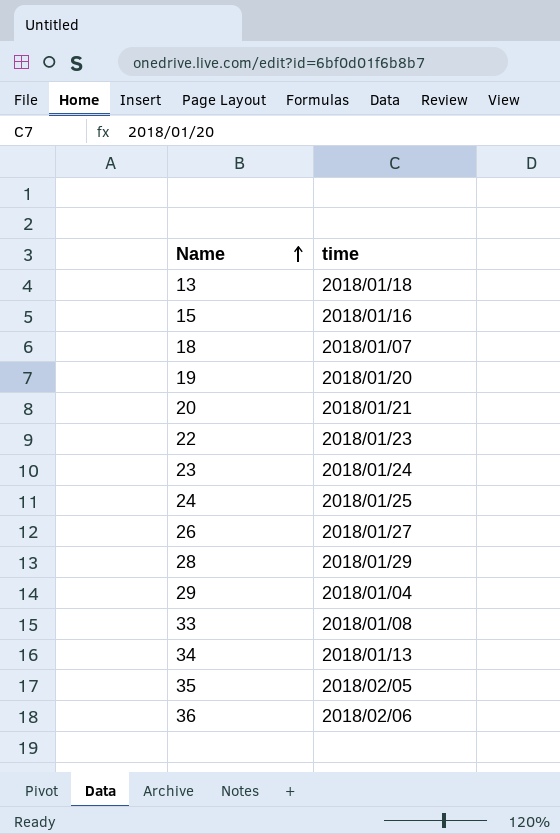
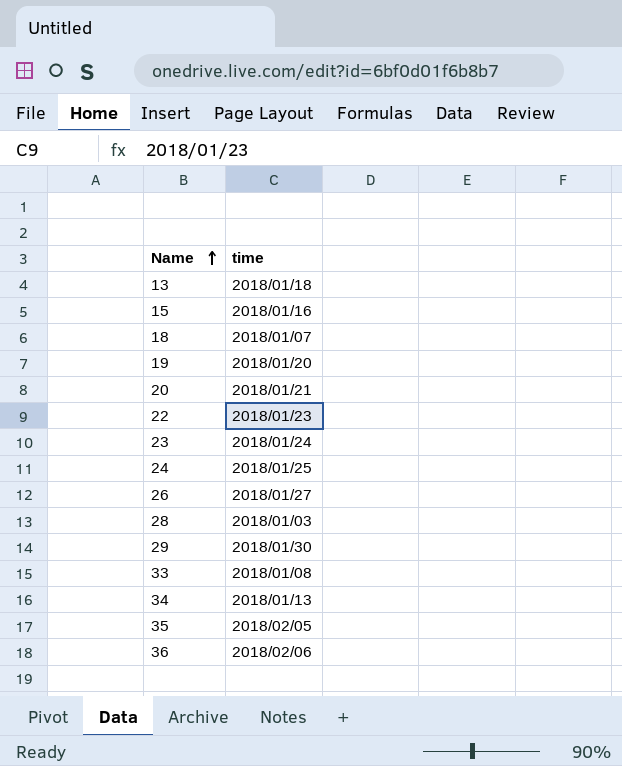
28 | time: 2018/01/29 -> 2018/01/03
29 | time: 2018/01/04 -> 2018/01/30

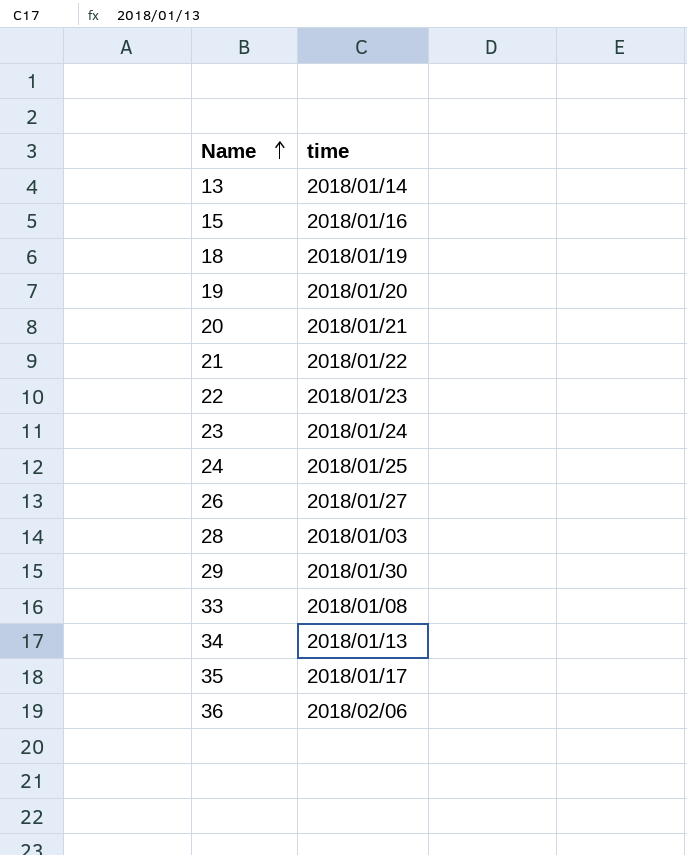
13 | time: 2018/01/18 -> 2018/01/14
18 | time: 2018/01/07 -> 2018/01/19
row 21: none -> 2018/01/22
35 | time: 2018/02/05 -> 2018/01/17

